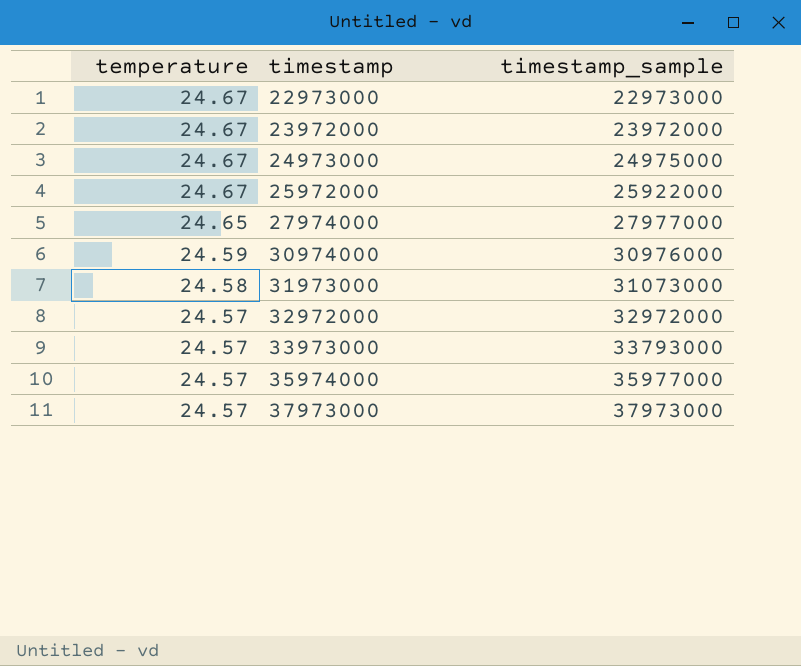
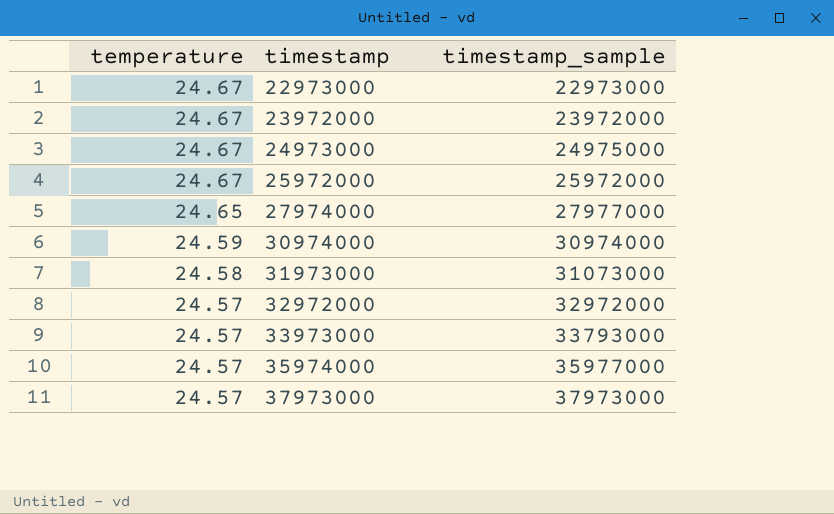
25972000 | timestamp_sample: 25922000 -> 25972000
30974000 | timestamp_sample: 30976000 -> 30974000

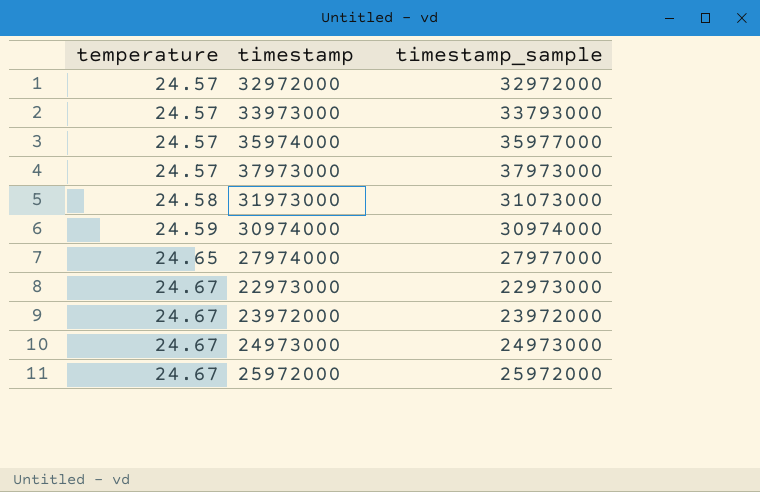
row order: temperature descending -> temperature ascending
24973000 | timestamp_sample: 24975000 -> 24973000

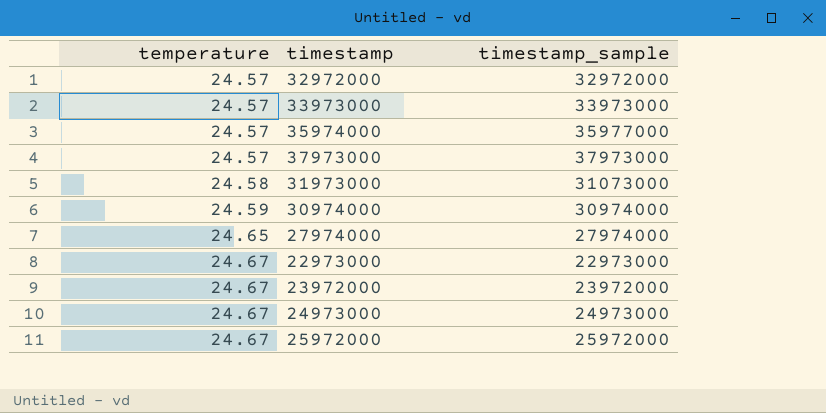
33973000 | timestamp_sample: 33793000 -> 33973000
27974000 | timestamp_sample: 27977000 -> 27974000

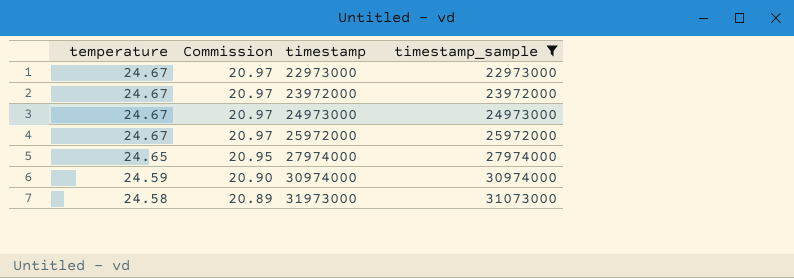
filter: none -> timestamp_sample <= 31073000
row order: temperature ascending -> temperature descending
column Commission | formula: none -> [temperature] * 0.85

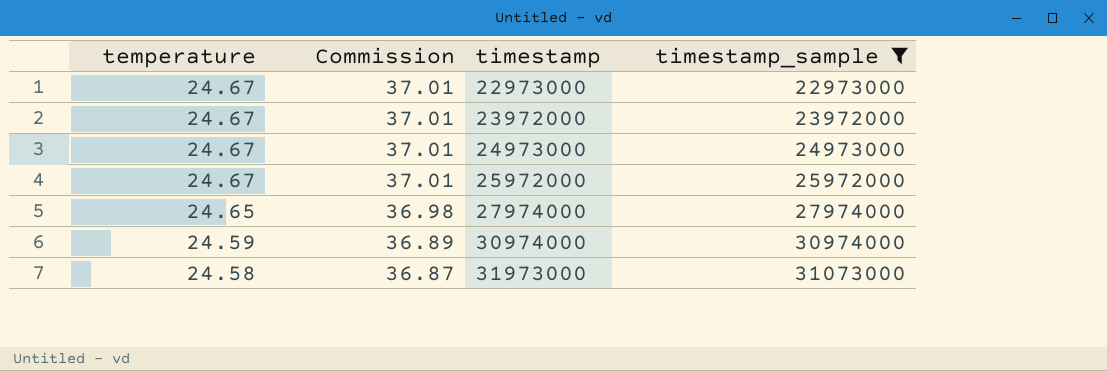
column Commission | formula: [temperature] * 0.85 -> [temperature] * 1.5

